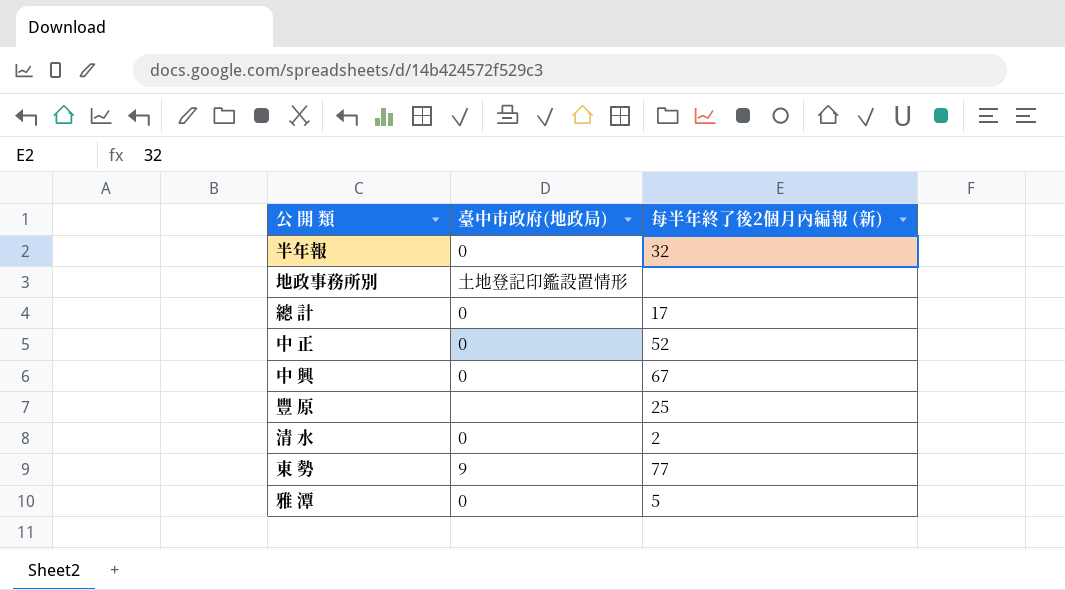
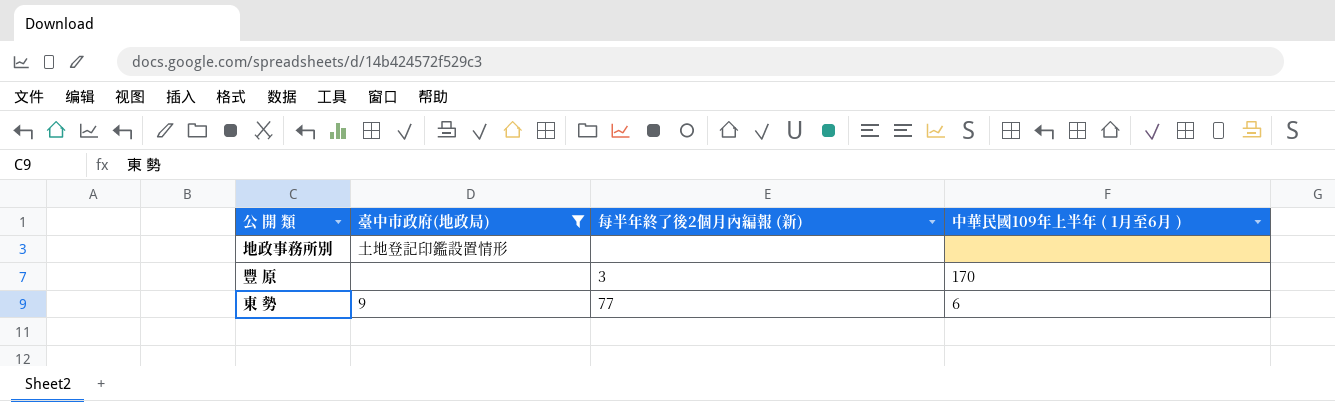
filter: none -> 臺中市政府(地政局) != 0
column 中華民國109年上半年 ( 1月至6月 ) | position: none -> 4
豐 原 | 每半年終了後2個月內編報 (新): 25 -> 3

